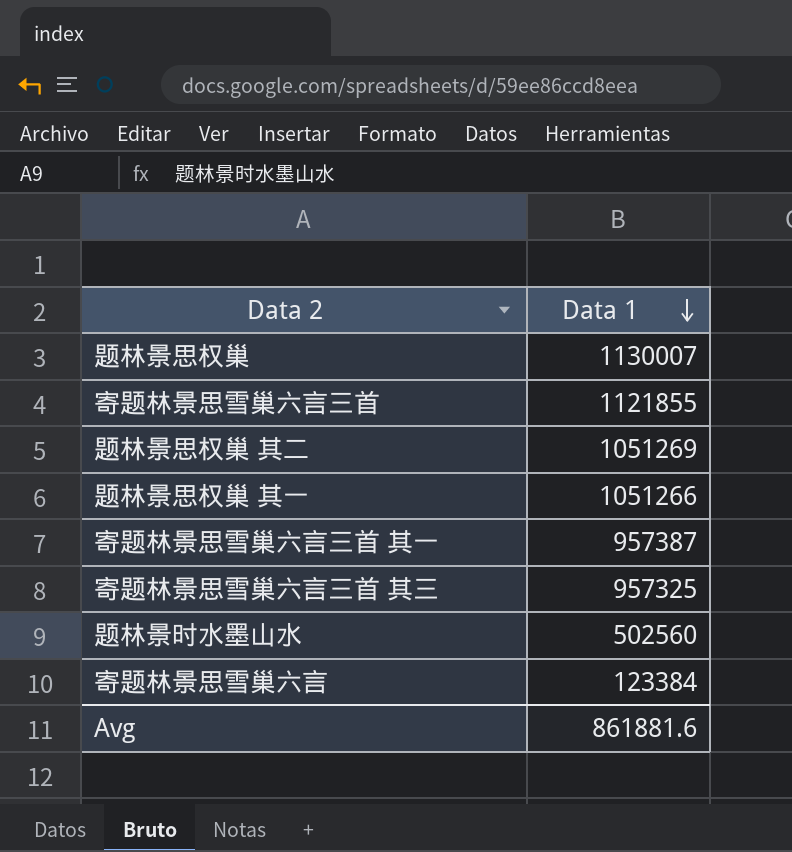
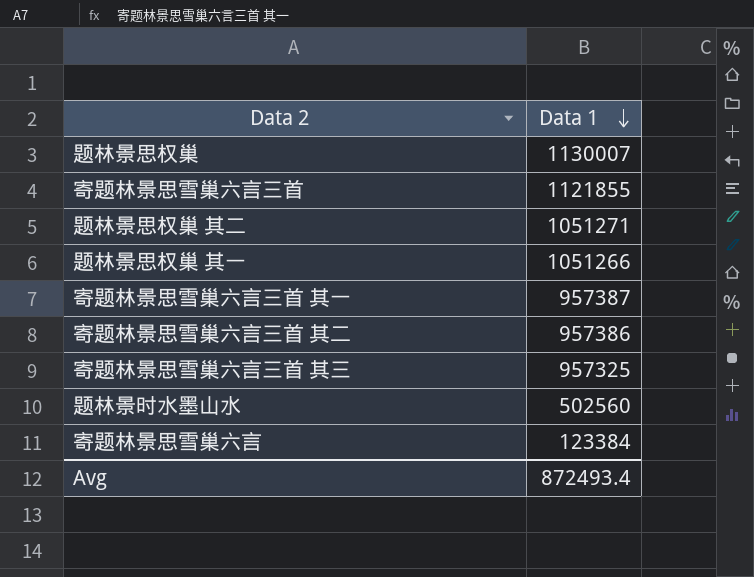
题林景思权巢 其二 | Data 1: 1051269 -> 1051271
row 寄题林景思雪巢六言三首 其二: none -> 957386
Avg | Data 1: 861881.6 -> 872493.4

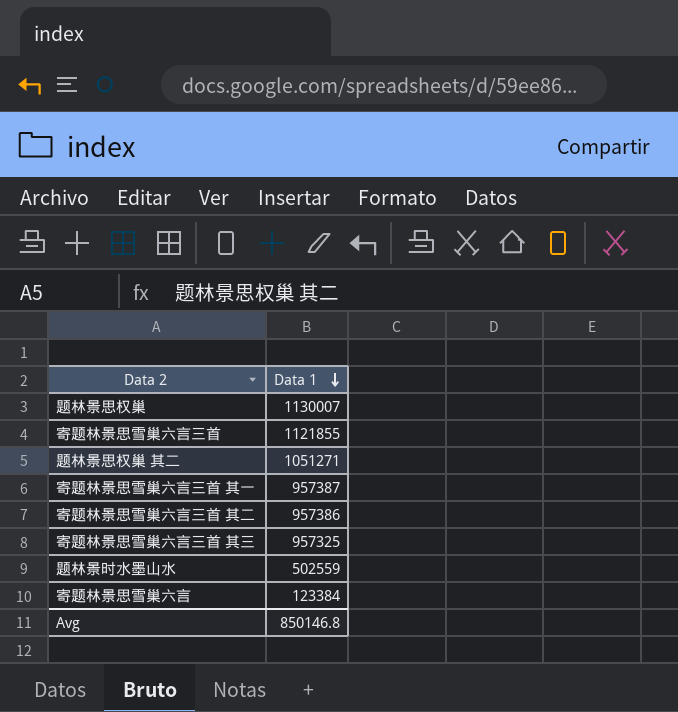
row 题林景思权巢 其一: 1051266 -> none
题林景时水墨山水 | Data 1: 502560 -> 502559
Avg | Data 1: 872493.4 -> 850146.8

